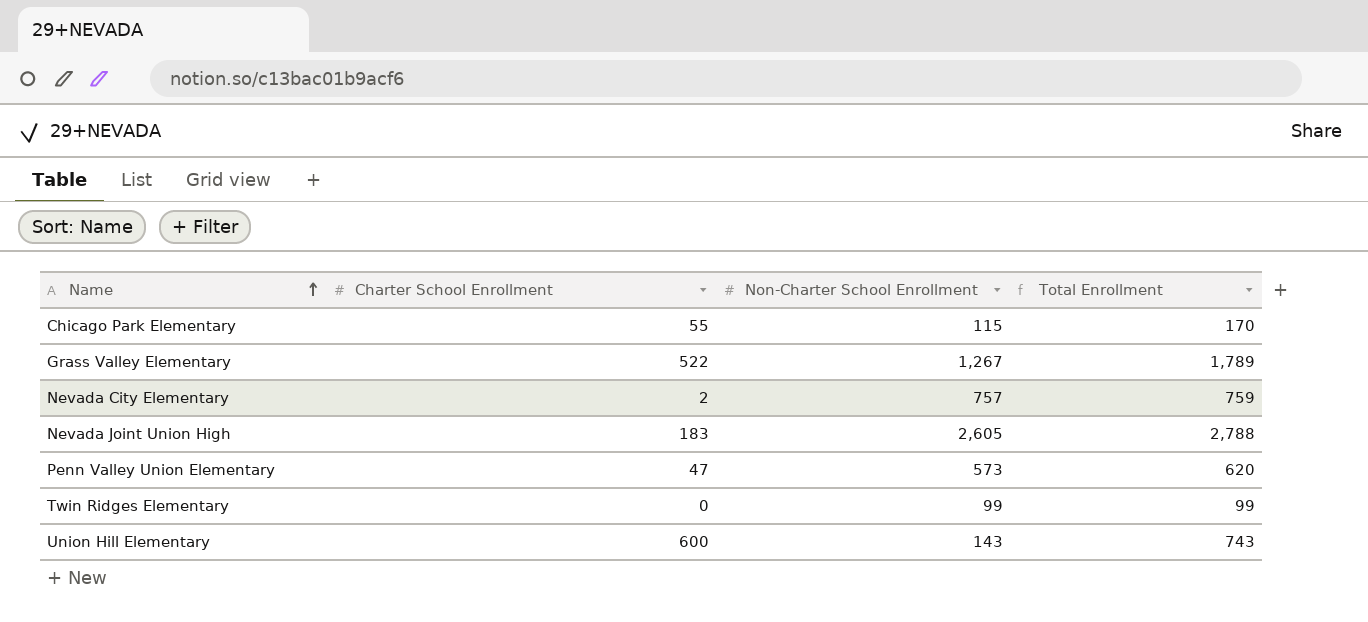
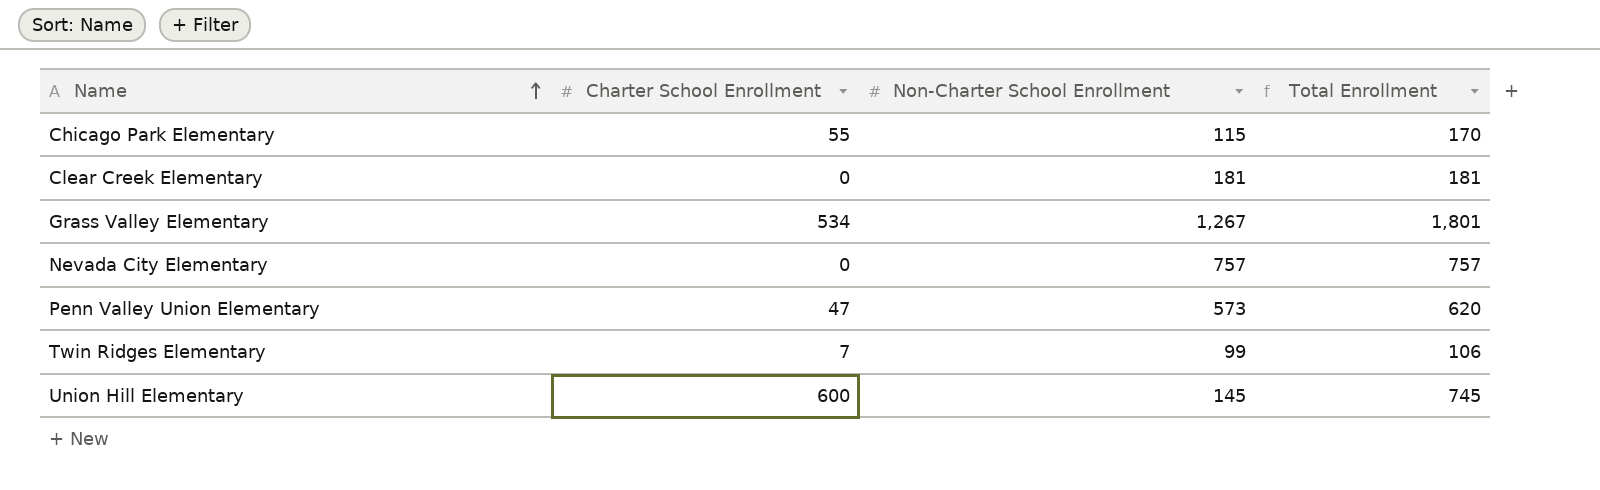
row Nevada Joint Union High: 183 | 2,605 | 2,788 -> none
row Clear Creek Elementary: none -> 0 | 181 | 181
Grass Valley Elementary | Charter School Enrollment: 522 -> 534
Grass Valley Elementary | Total Enrollment: 1,789 -> 1,801
Nevada City Elementary | Charter School Enrollment: 2 -> 0
Nevada City Elementary | Total Enrollment: 759 -> 757
Twin Ridges Elementary | Charter School Enrollment: 0 -> 7
Twin Ridges Elementary | Total Enrollment: 99 -> 106
Union Hill Elementary | Non-Charter School Enrollment: 143 -> 145
Union Hill Elementary | Total Enrollment: 743 -> 745

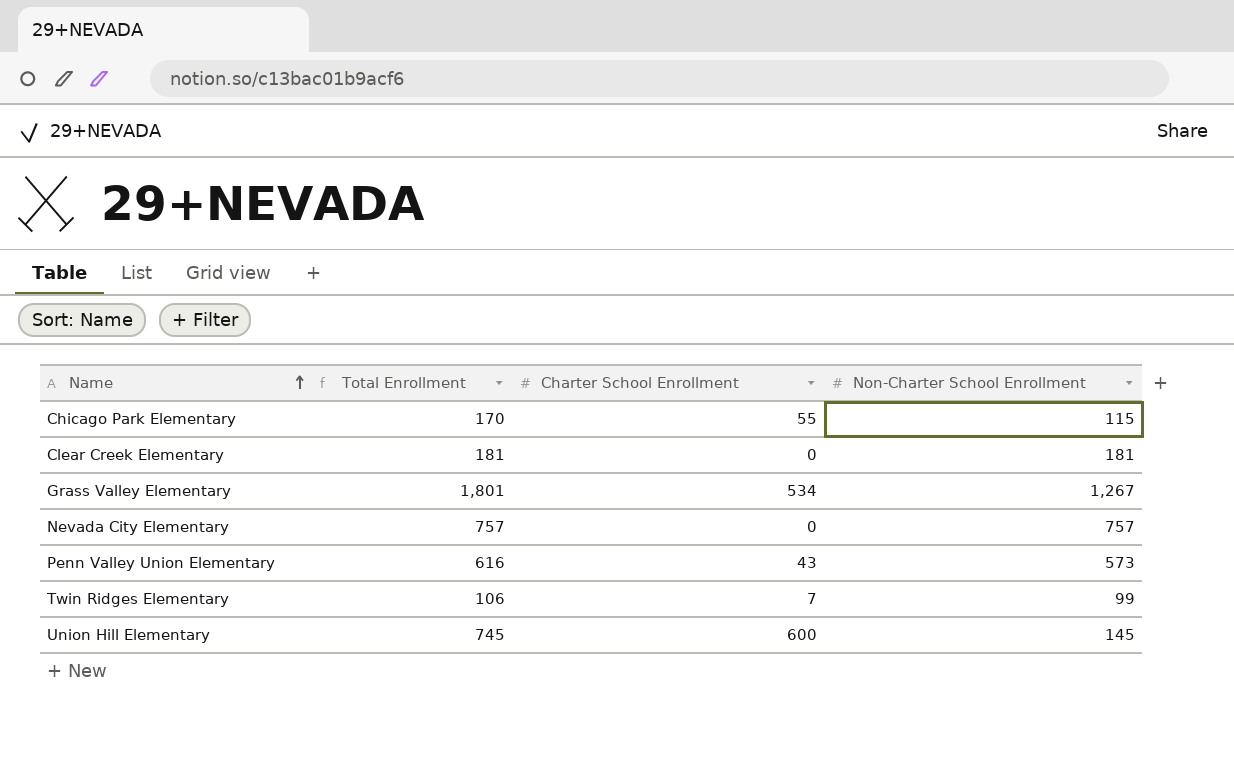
column Total Enrollment | position: 4 -> 2
Penn Valley Union Elementary | Total Enrollment: 620 -> 616
Penn Valley Union Elementary | Charter School Enrollment: 47 -> 43

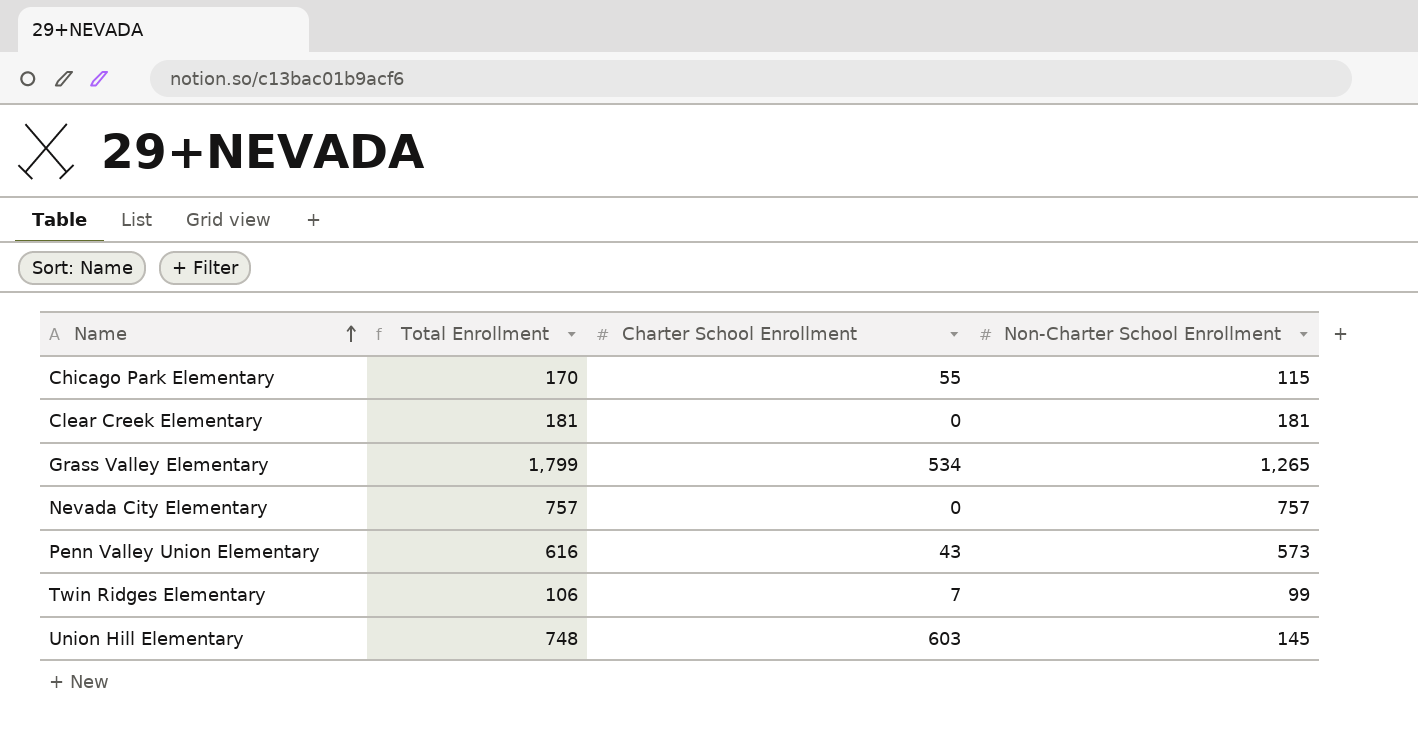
Grass Valley Elementary | Total Enrollment: 1,801 -> 1,799
Grass Valley Elementary | Non-Charter School Enrollment: 1,267 -> 1,265
Union Hill Elementary | Total Enrollment: 745 -> 748
Union Hill Elementary | Charter School Enrollment: 600 -> 603

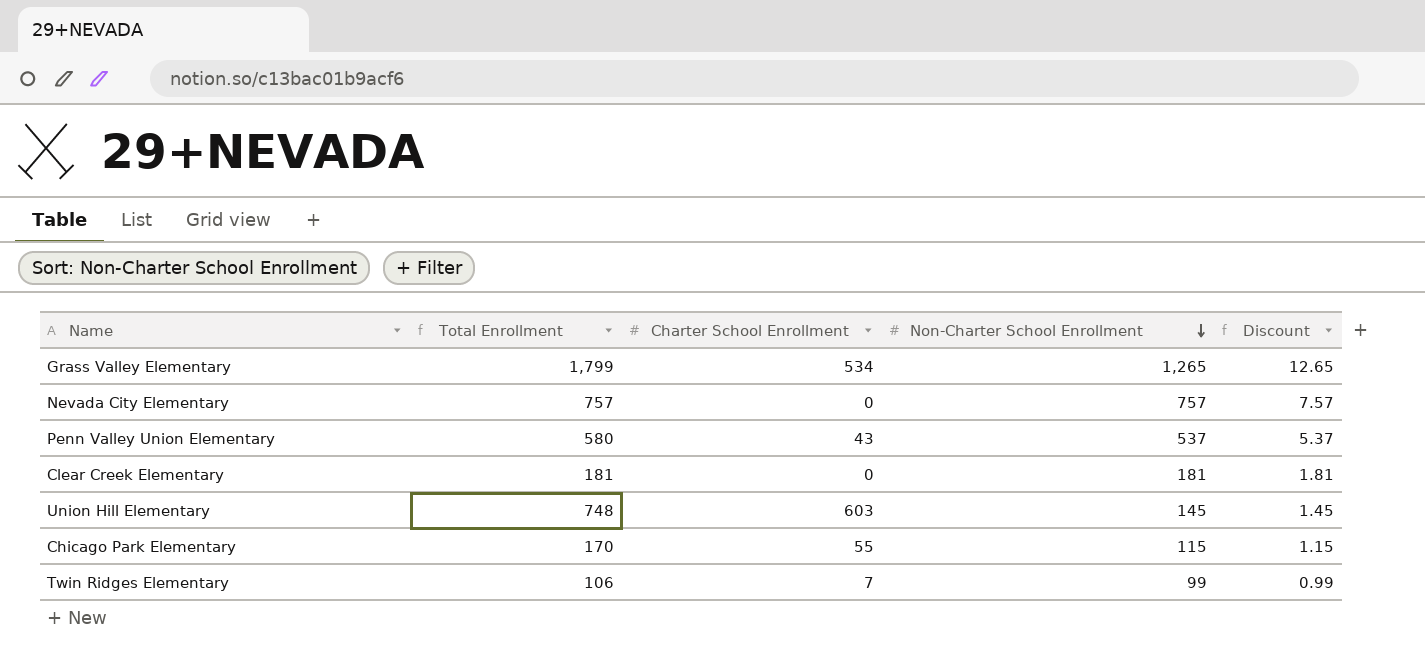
row order: Name ascending -> Non-Charter School Enrollment descending
column Discount | formula: none -> [Non-Charter School Enrollment] * 0.01
Penn Valley Union Elementary | Total Enrollment: 616 -> 580
Penn Valley Union Elementary | Non-Charter School Enrollment: 573 -> 537

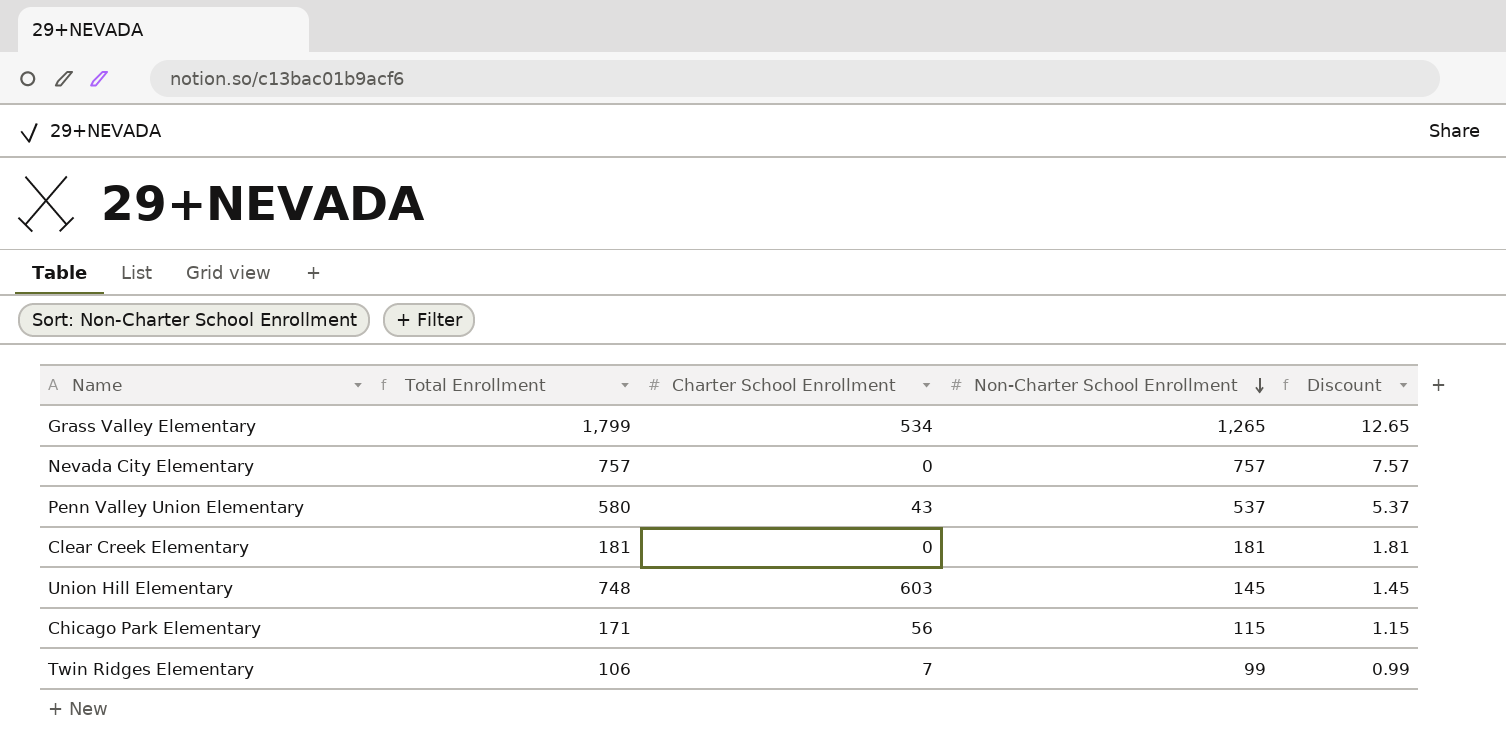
Chicago Park Elementary | Total Enrollment: 170 -> 171
Chicago Park Elementary | Charter School Enrollment: 55 -> 56

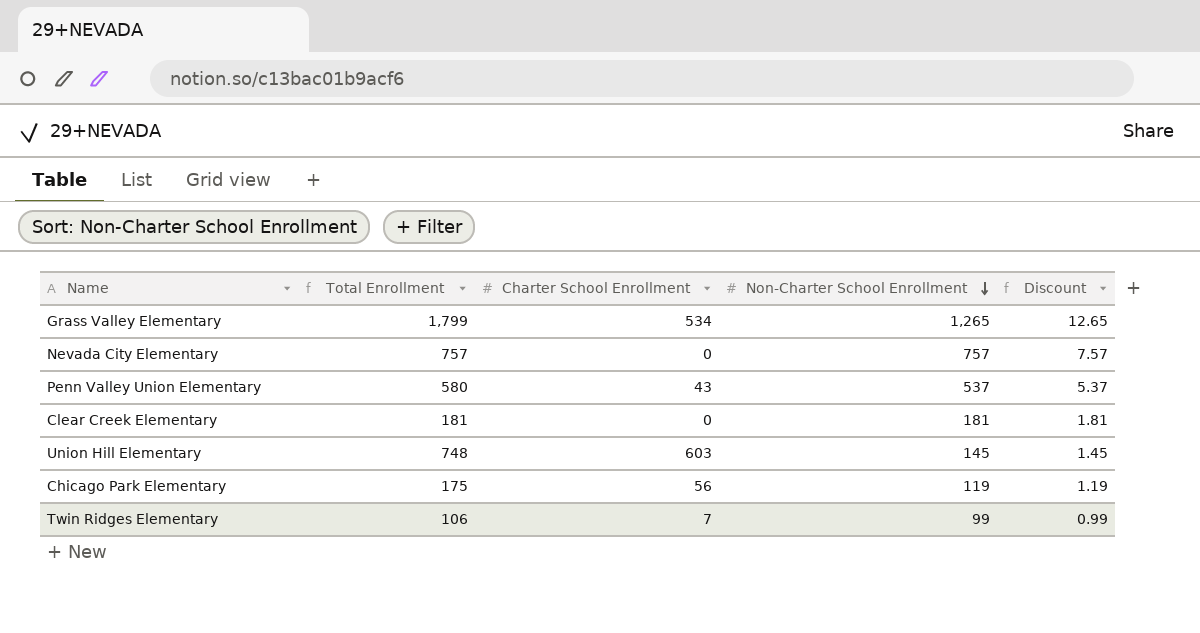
Chicago Park Elementary | Total Enrollment: 171 -> 175
Chicago Park Elementary | Non-Charter School Enrollment: 115 -> 119
Chicago Park Elementary | Discount: 1.15 -> 1.19

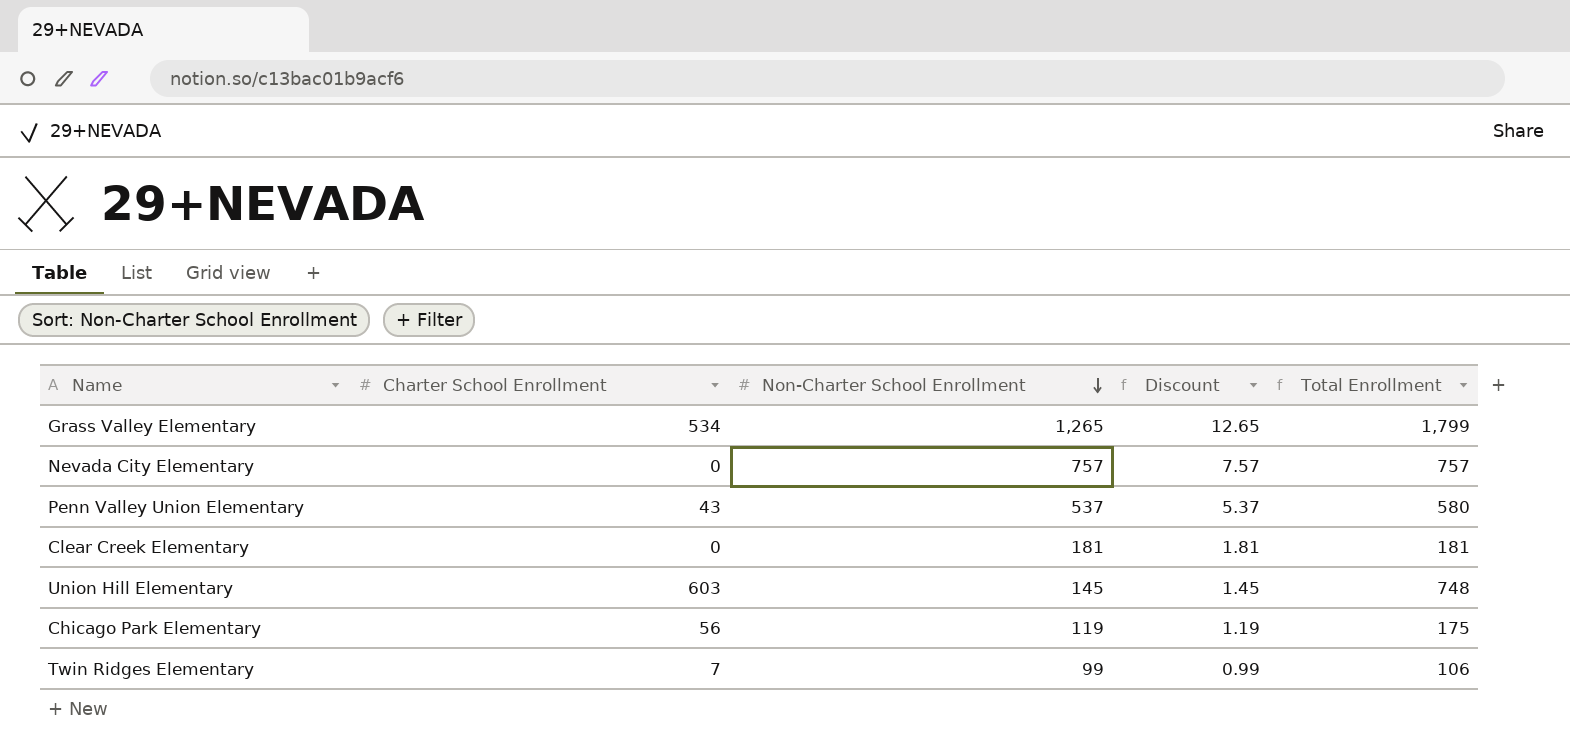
column Total Enrollment | position: 2 -> 5

